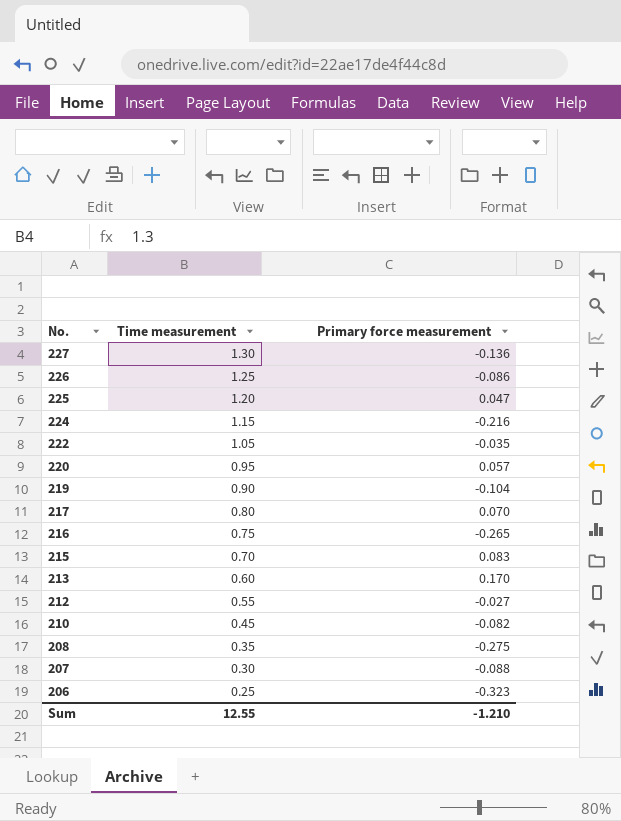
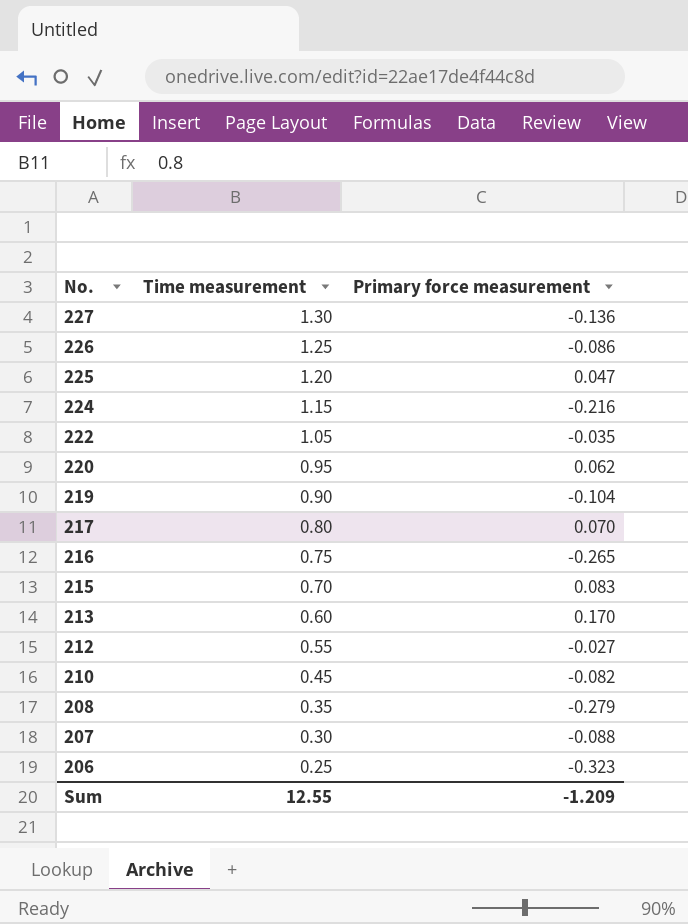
220 | Primary force measurement: 0.057 -> 0.062
208 | Primary force measurement: -0.275 -> -0.279
Sum | Primary force measurement: -1.210 -> -1.209

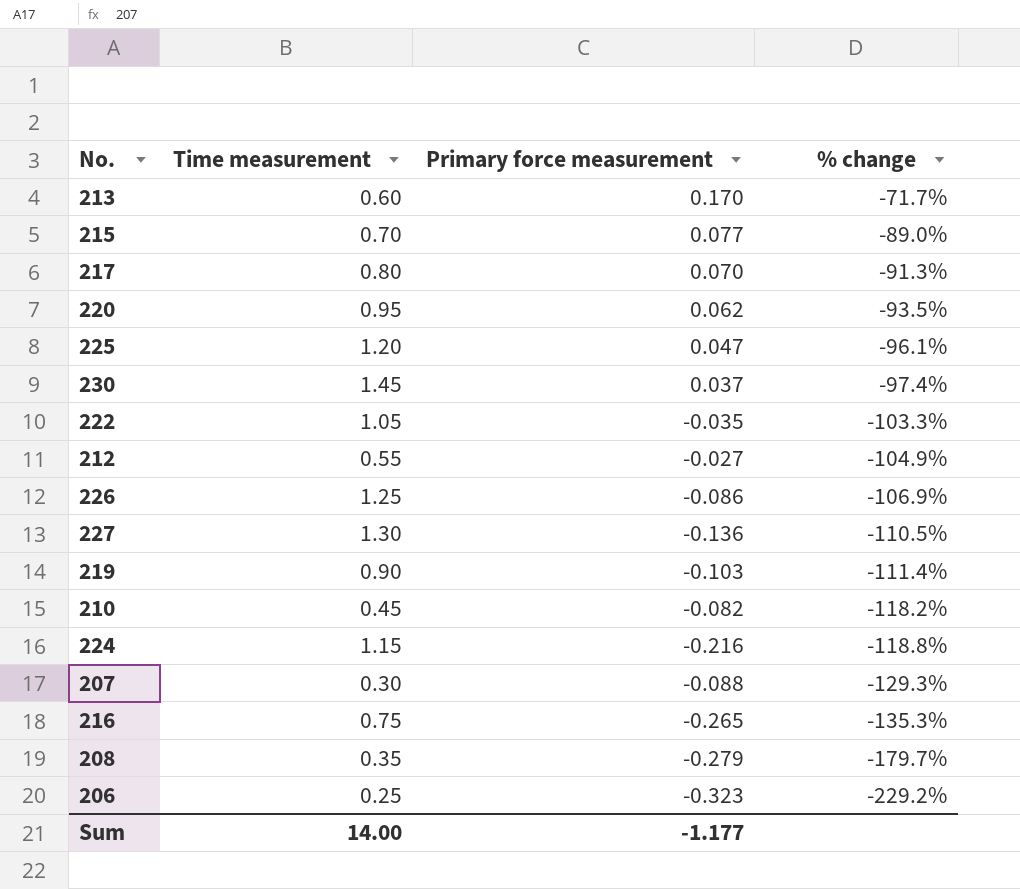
row order: No. descending -> % change descending
column % change | formula: none -> ([Primary force measurement] - [Time measurement]) / [Time measurement]
215 | Primary force measurement: 0.083 -> 0.077
row 230: none -> 1.45 | 0.037 | -97.4%
219 | Primary force measurement: -0.104 -> -0.103
Sum | Time measurement: 12.55 -> 14.00
Sum | Primary force measurement: -1.209 -> -1.177

